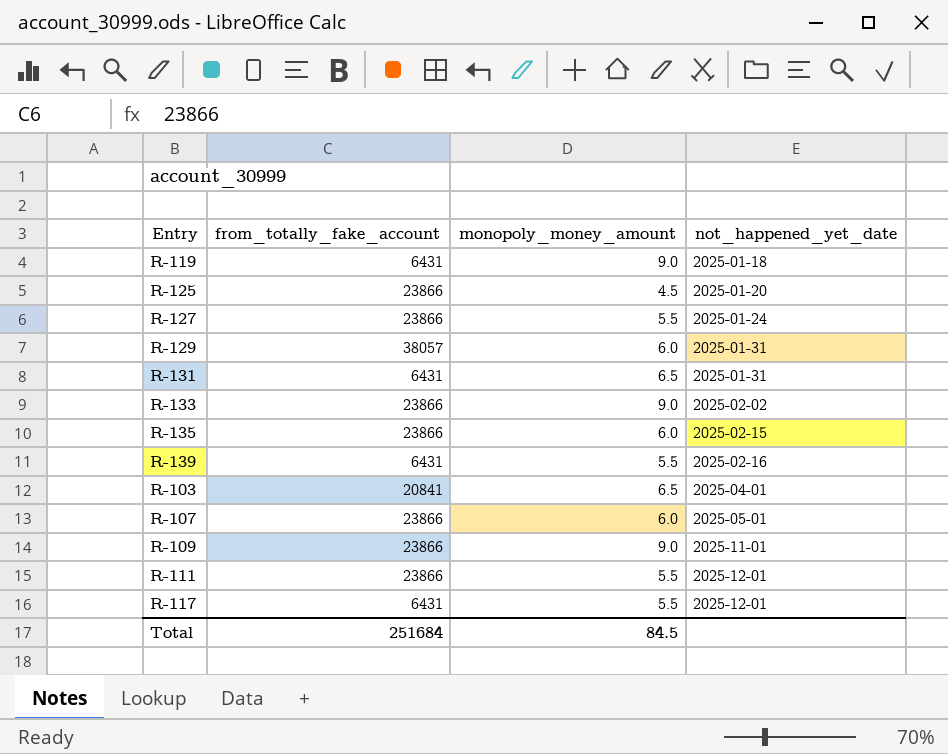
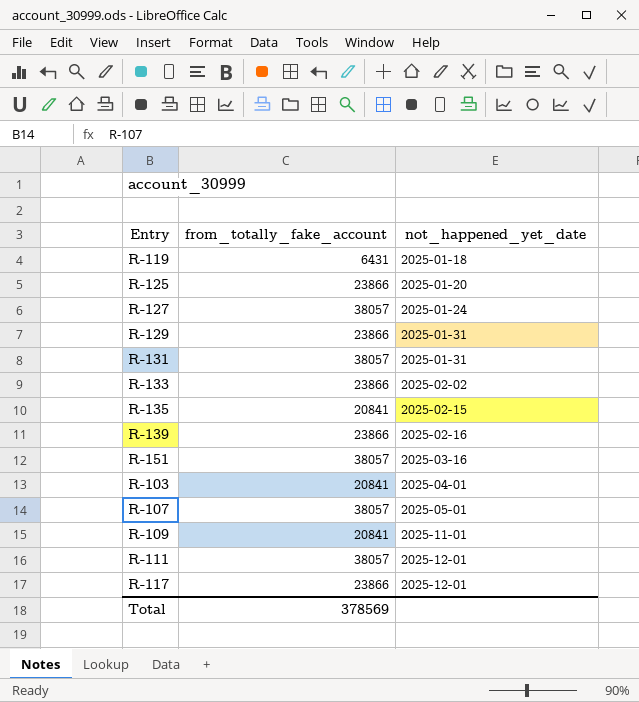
column monopoly_money_amount | position: 3 -> none
R-127 | from_totally_fake_account: 23866 -> 38057
R-129 | from_totally_fake_account: 38057 -> 23866
R-131 | from_totally_fake_account: 6431 -> 38057
R-135 | from_totally_fake_account: 23866 -> 20841
R-139 | from_totally_fake_account: 6431 -> 23866
row R-151: none -> 38057 | 2025-03-16
R-107 | from_totally_fake_account: 23866 -> 38057
R-109 | from_totally_fake_account: 23866 -> 20841
R-111 | from_totally_fake_account: 23866 -> 38057
R-117 | from_totally_fake_account: 6431 -> 23866
Total | from_totally_fake_account: 251684 -> 378569

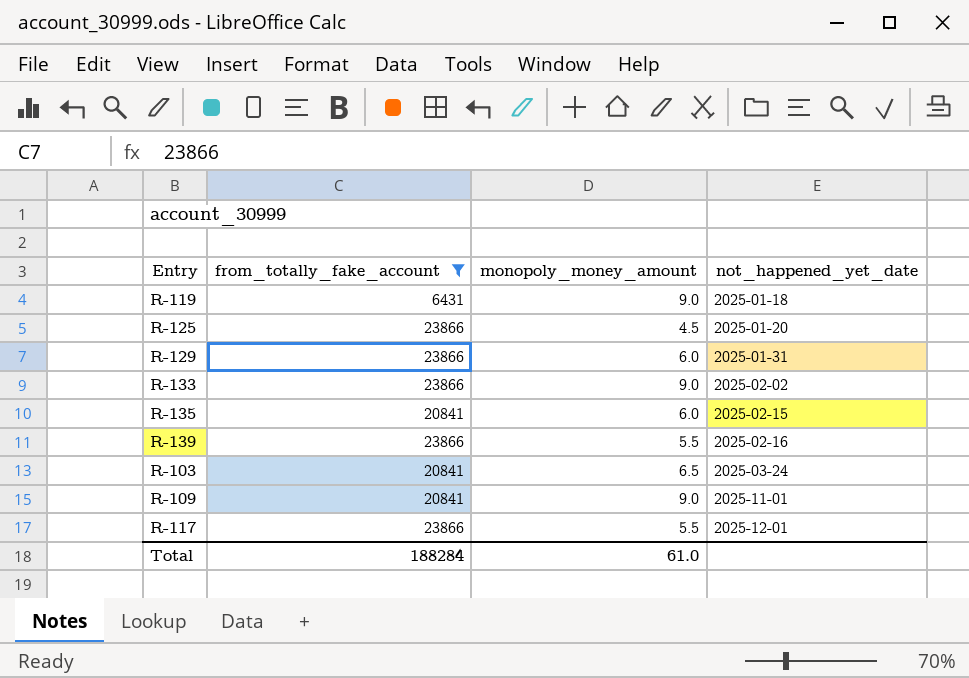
filter: none -> from_totally_fake_account != 38057
column monopoly_money_amount | position: none -> 3
R-103 | not_happened_yet_date: 2025-04-01 -> 2025-03-24
Total | from_totally_fake_account: 378569 -> 188284

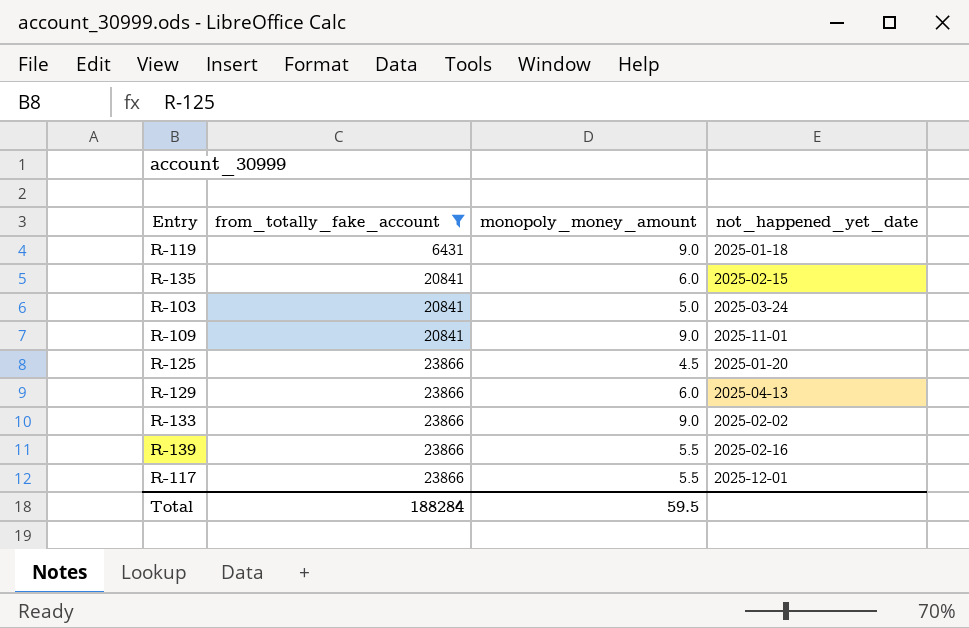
row order: not_happened_yet_date ascending -> from_totally_fake_account ascending
R-103 | monopoly_money_amount: 6.5 -> 5.0
R-129 | not_happened_yet_date: 2025-01-31 -> 2025-04-13
Total | monopoly_money_amount: 61.0 -> 59.5

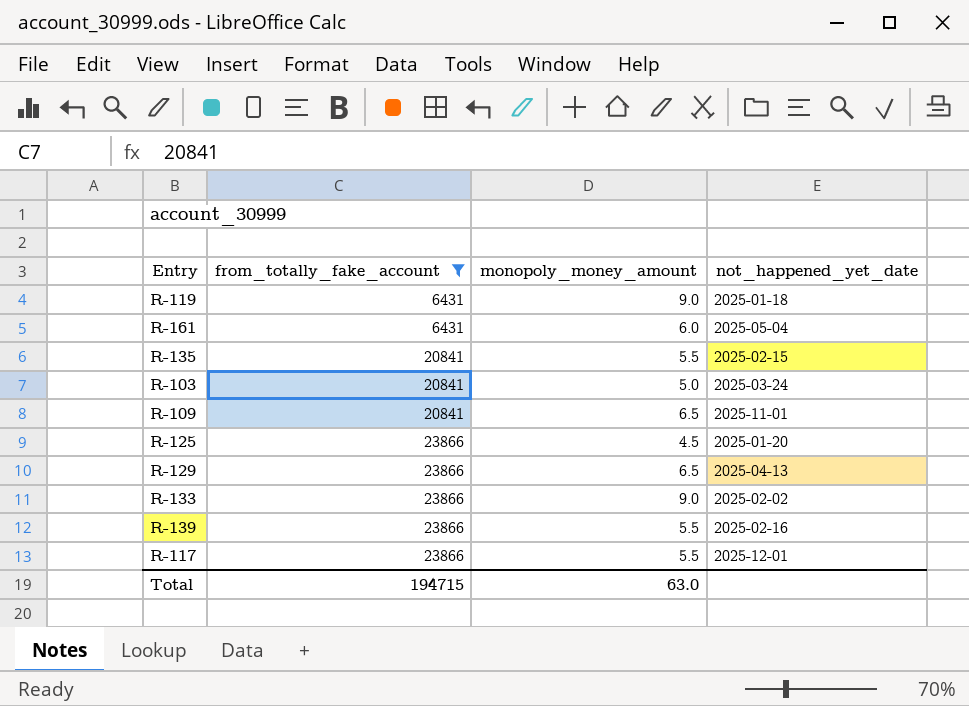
row R-161: none -> 6431 | 6.0 | 2025-05-04
R-135 | monopoly_money_amount: 6.0 -> 5.5
R-109 | monopoly_money_amount: 9.0 -> 6.5
R-129 | monopoly_money_amount: 6.0 -> 6.5
Total | from_totally_fake_account: 188284 -> 194715
Total | monopoly_money_amount: 59.5 -> 63.0

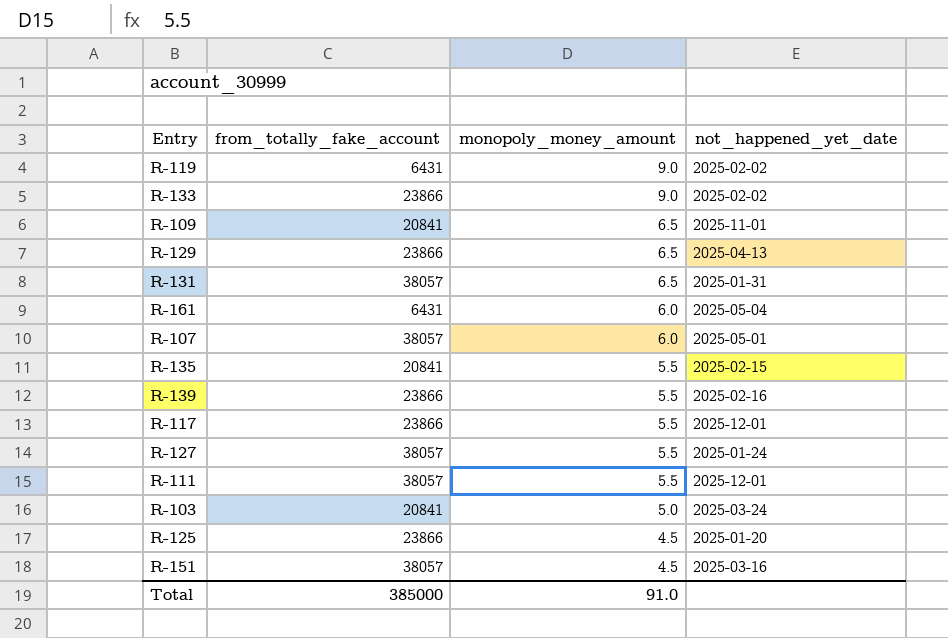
filter: from_totally_fake_account != 38057 -> none
row order: from_totally_fake_account ascending -> monopoly_money_amount descending
R-119 | not_happened_yet_date: 2025-01-18 -> 2025-02-02
Total | from_totally_fake_account: 194715 -> 385000
Total | monopoly_money_amount: 63.0 -> 91.0

